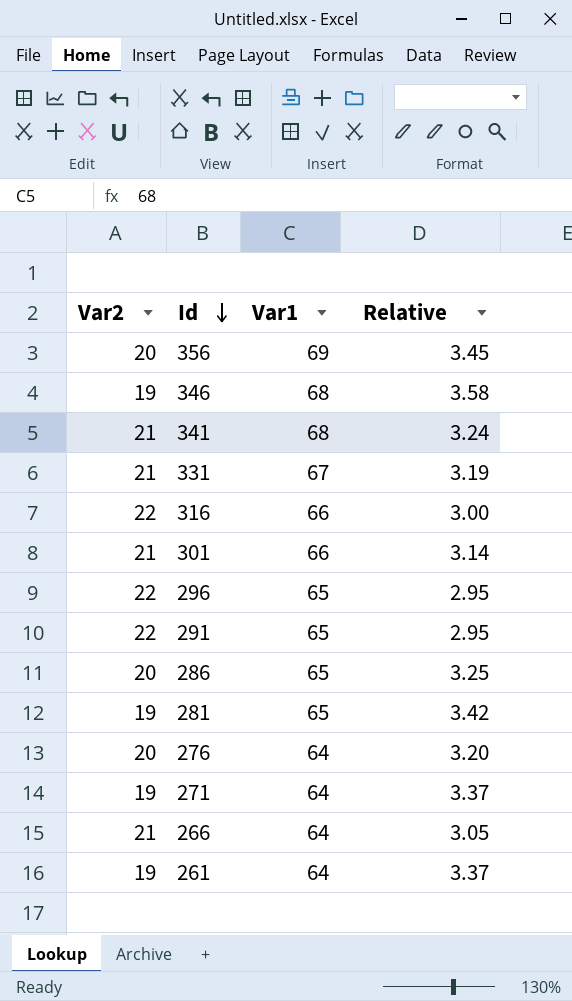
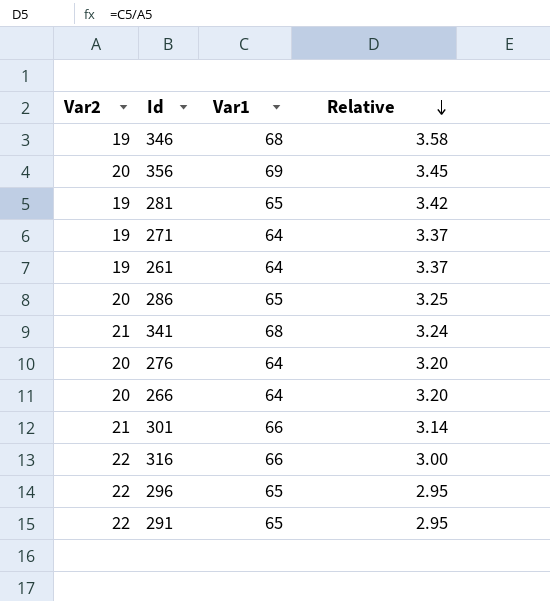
row order: Id descending -> Relative descending
row 331: 21 | 67 | 3.19 -> none
266 | Var2: 21 -> 20
266 | Relative: 3.05 -> 3.20

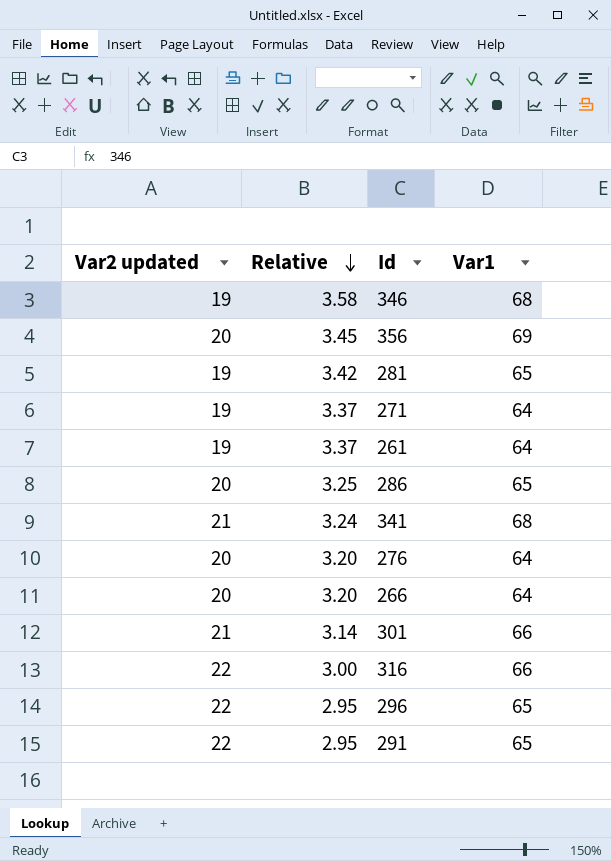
column name: Var2 -> Var2 updated
column Relative | position: 4 -> 2

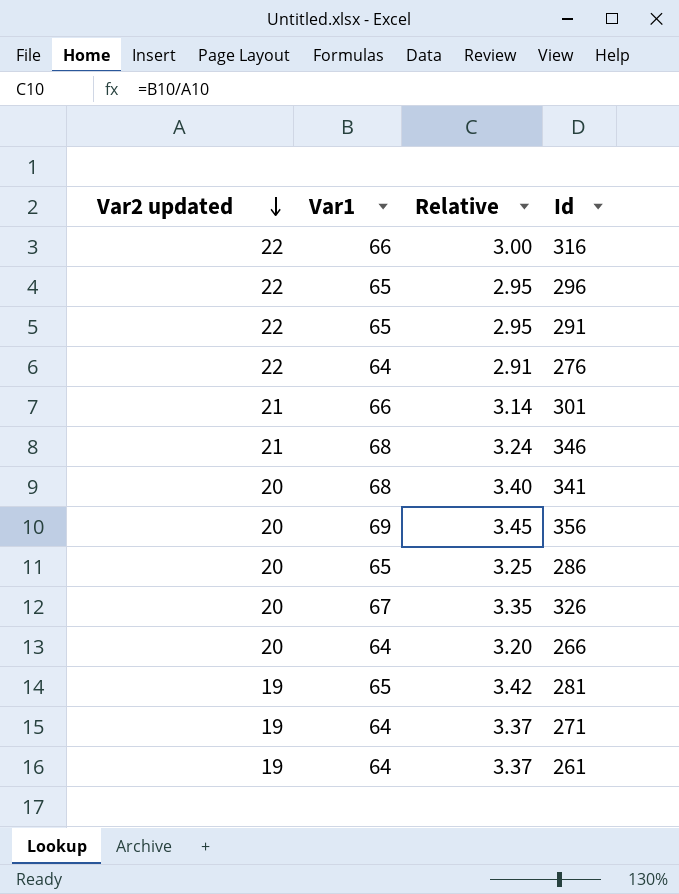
row order: Relative descending -> Var2 updated descending
column Var1 | position: 4 -> 2
276 | Var2 updated: 20 -> 22
276 | Relative: 3.20 -> 2.91
346 | Var2 updated: 19 -> 21
346 | Relative: 3.58 -> 3.24
341 | Var2 updated: 21 -> 20
341 | Relative: 3.24 -> 3.40
row 326: none -> 20 | 67 | 3.35

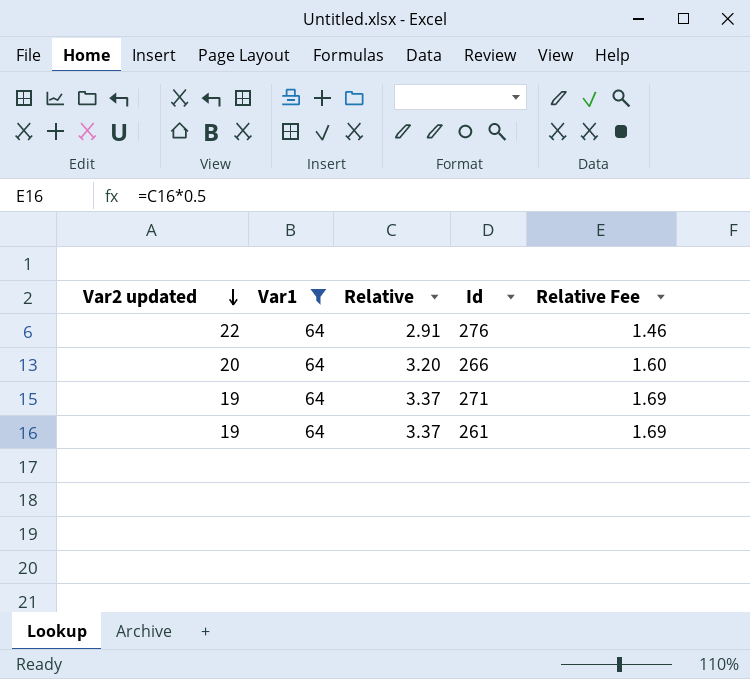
filter: none -> Var1 = 64
column Relative Fee | formula: none -> [Relative] * 0.5

